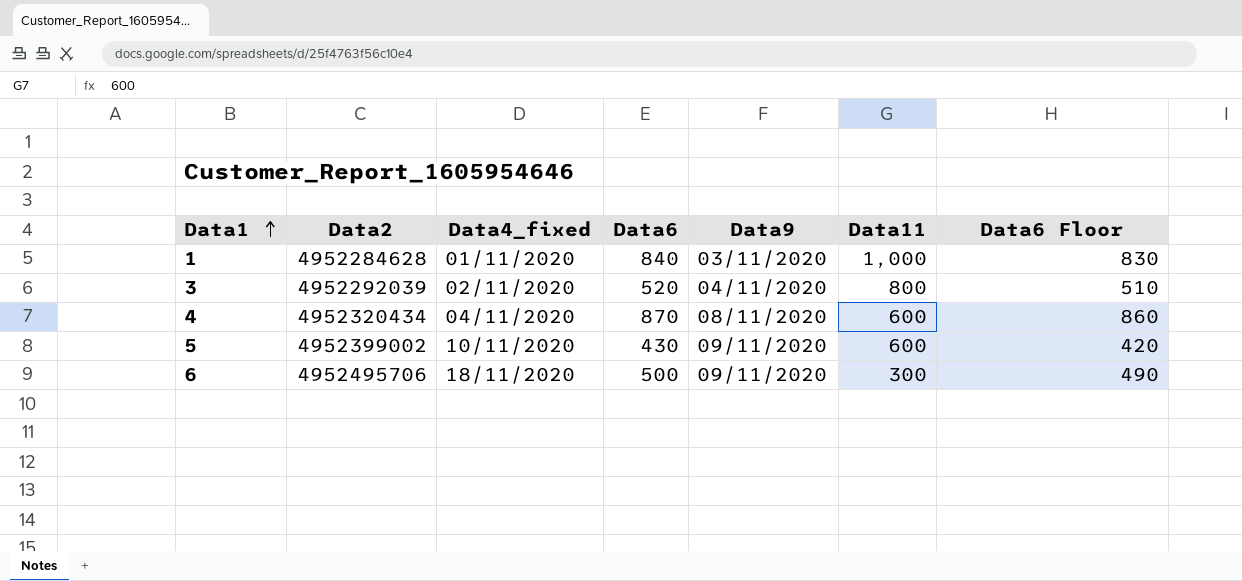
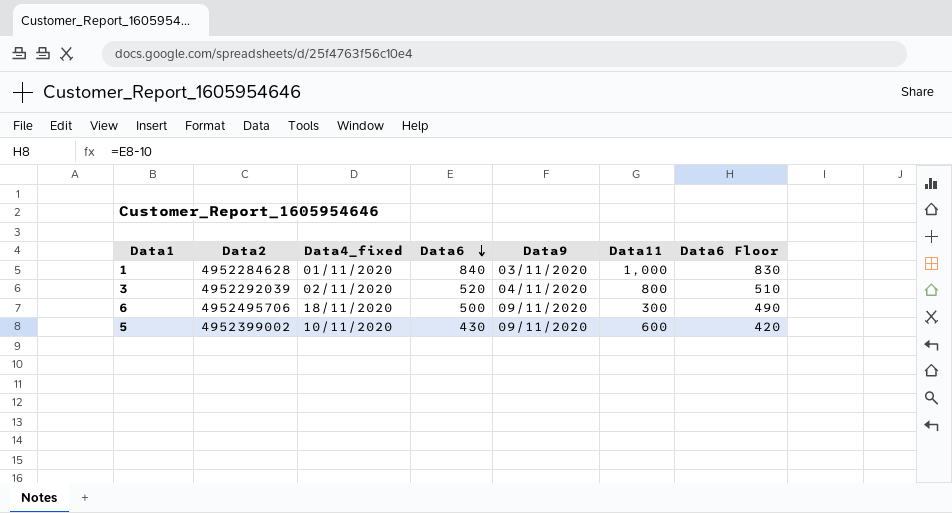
row order: Data1 ascending -> Data6 descending
row 4: 4952320434 | 04/11/2020 | 870 | 08/11/2020 | 600 | 860 -> none

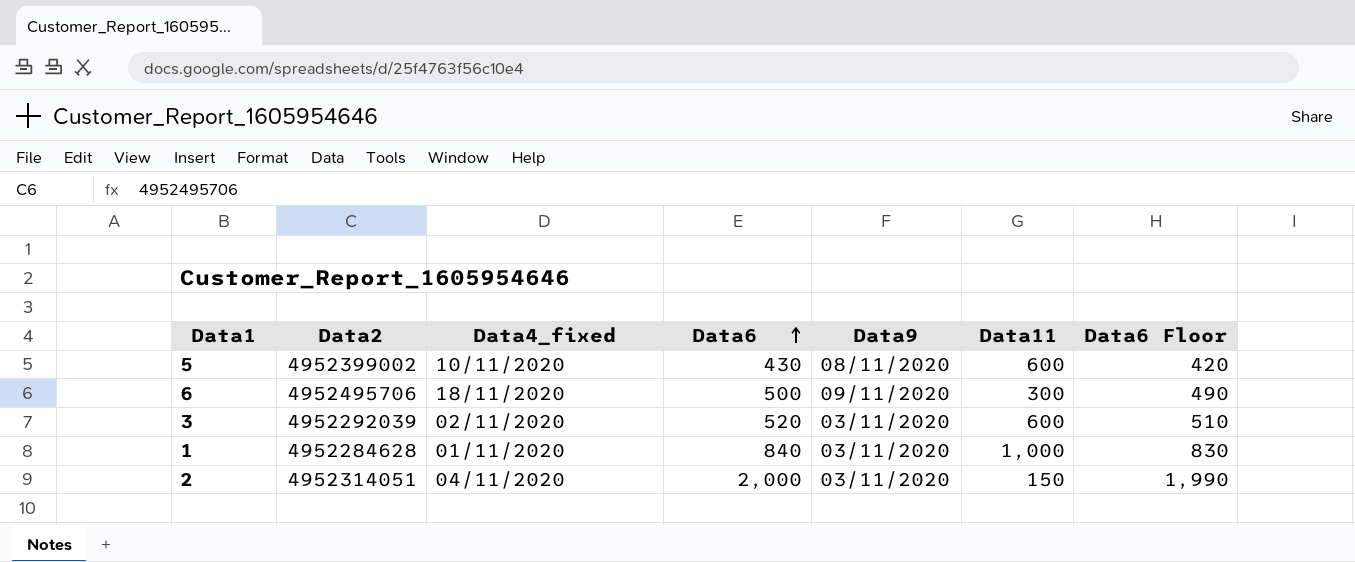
row order: Data6 descending -> Data6 ascending
5 | Data9: 09/11/2020 -> 08/11/2020
3 | Data9: 04/11/2020 -> 03/11/2020
3 | Data11: 800 -> 600
row 2: none -> 4952314051 | 04/11/2020 | 2,000 | 03/11/2020 | 150 | 1,990

